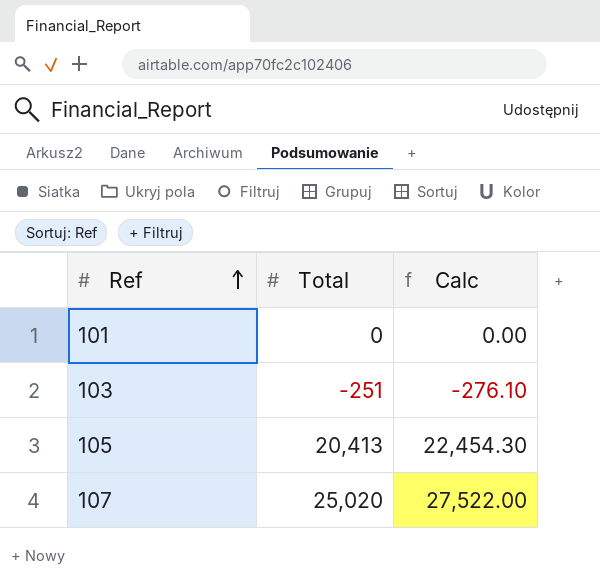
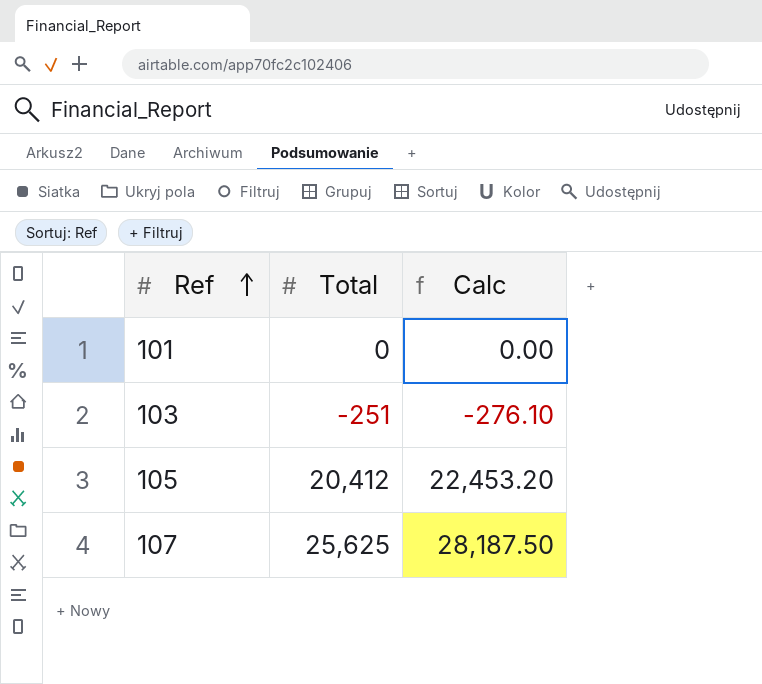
105 | Total: 20,413 -> 20,412
105 | Calc: 22,454.30 -> 22,453.20
107 | Total: 25,020 -> 25,625
107 | Calc: 27,522.00 -> 28,187.50

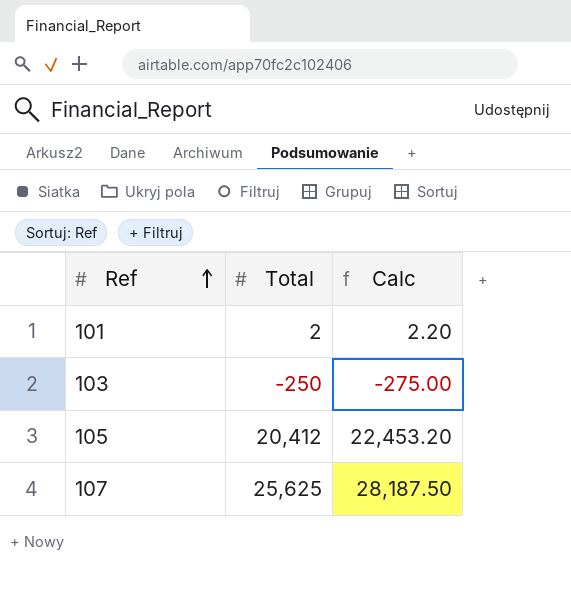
101 | Total: 0 -> 2
101 | Calc: 0.00 -> 2.20
103 | Total: -251 -> -250
103 | Calc: -276.10 -> -275.00

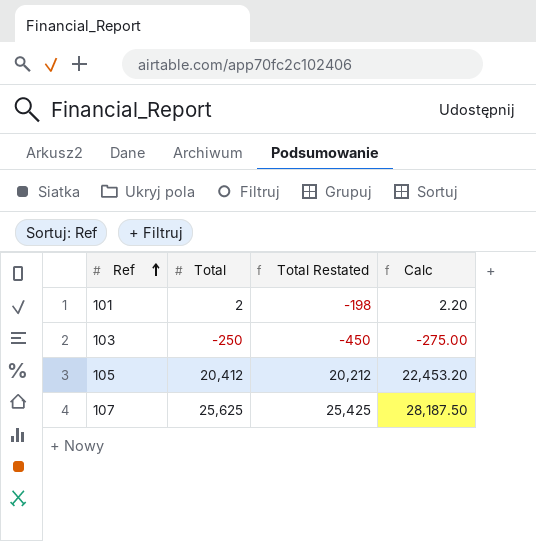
column Total Restated | formula: none -> [Total] - 200

